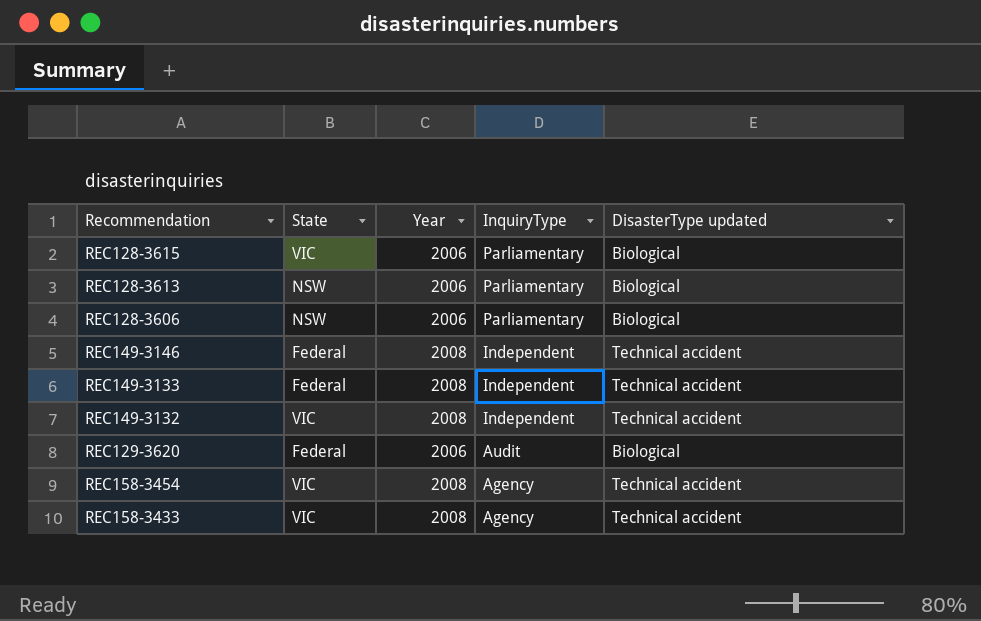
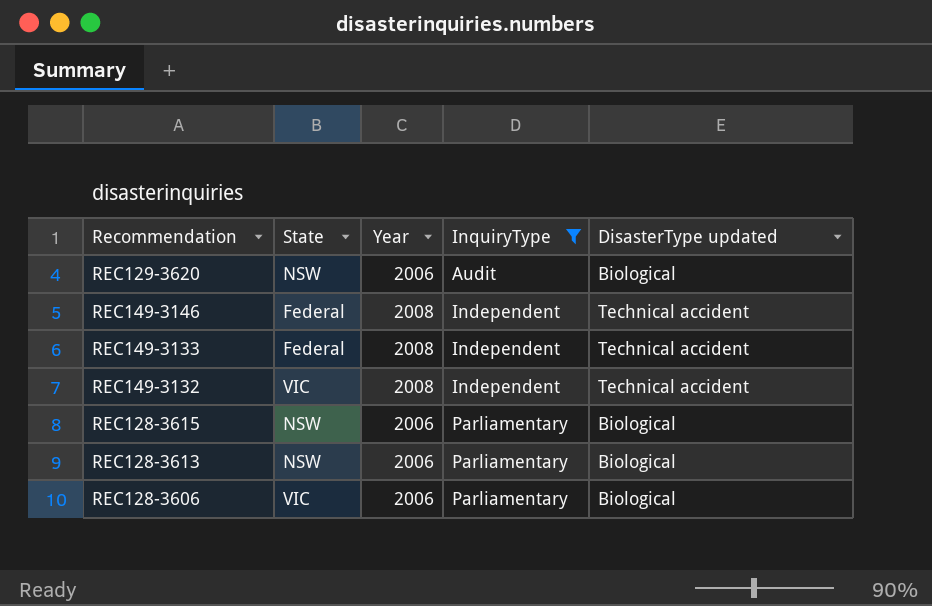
filter: none -> InquiryType != Agency
row order: InquiryType descending -> InquiryType ascending
REC129-3620 | State: Federal -> NSW
REC128-3615 | State: VIC -> NSW
REC128-3606 | State: NSW -> VIC

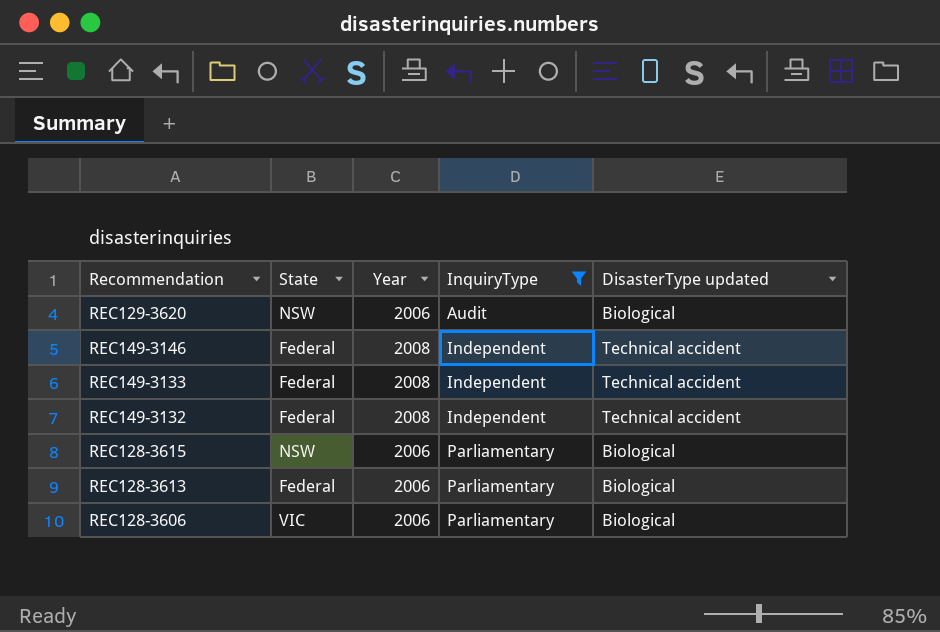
REC149-3132 | State: VIC -> Federal
REC128-3613 | State: NSW -> Federal

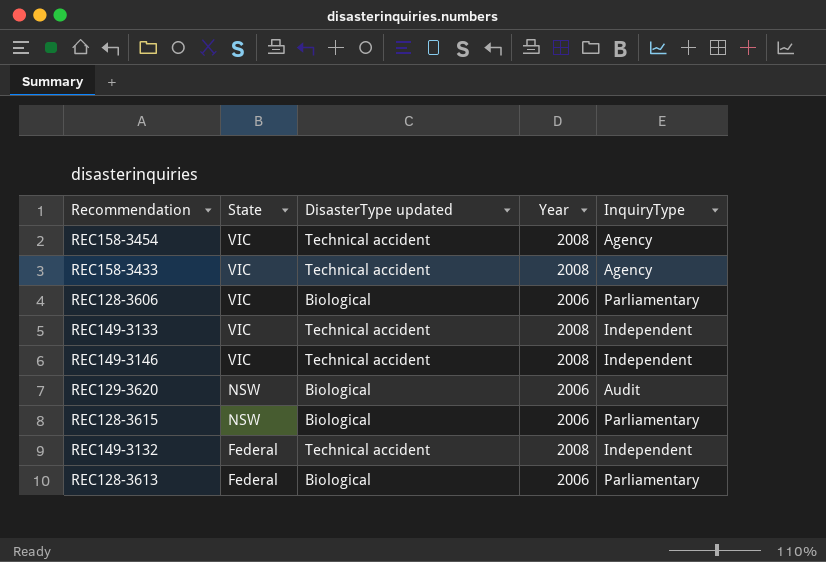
filter: InquiryType != Agency -> none
row order: InquiryType ascending -> State descending
column DisasterType updated | position: 5 -> 3
REC149-3133 | State: Federal -> VIC
REC149-3146 | State: Federal -> VIC

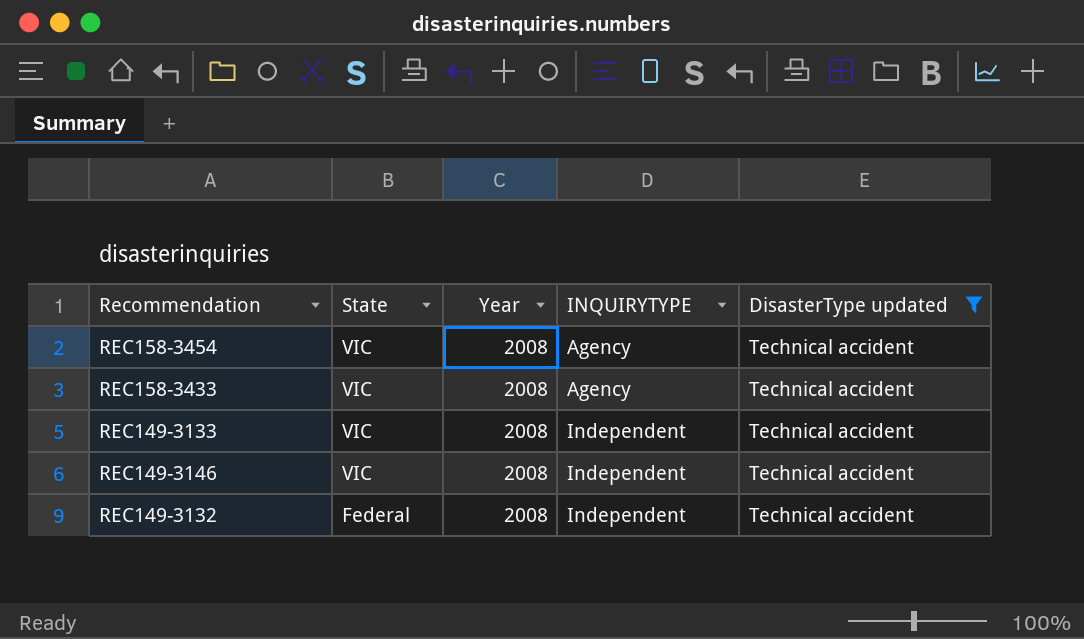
filter: none -> DisasterType updated = Technical accident
column name: InquiryType -> INQUIRYTYPE
column DisasterType updated | position: 3 -> 5

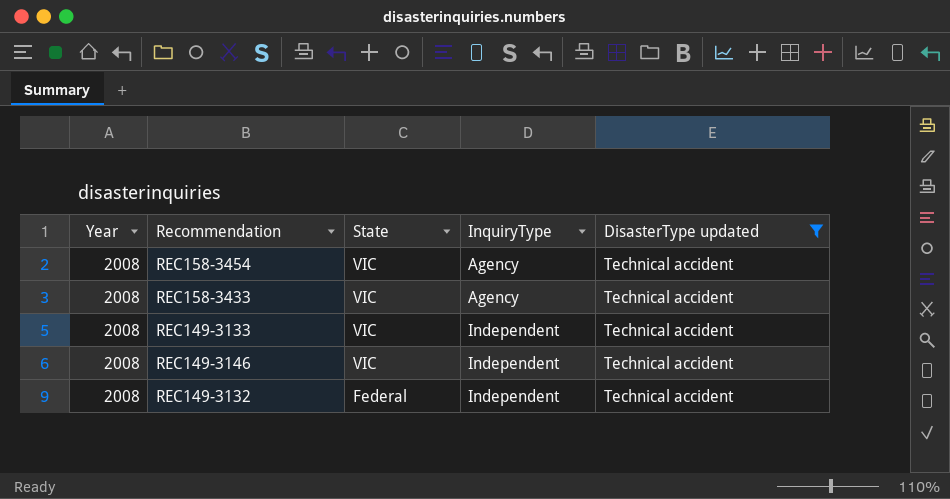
column Year | position: 3 -> 1
column name: INQUIRYTYPE -> InquiryType

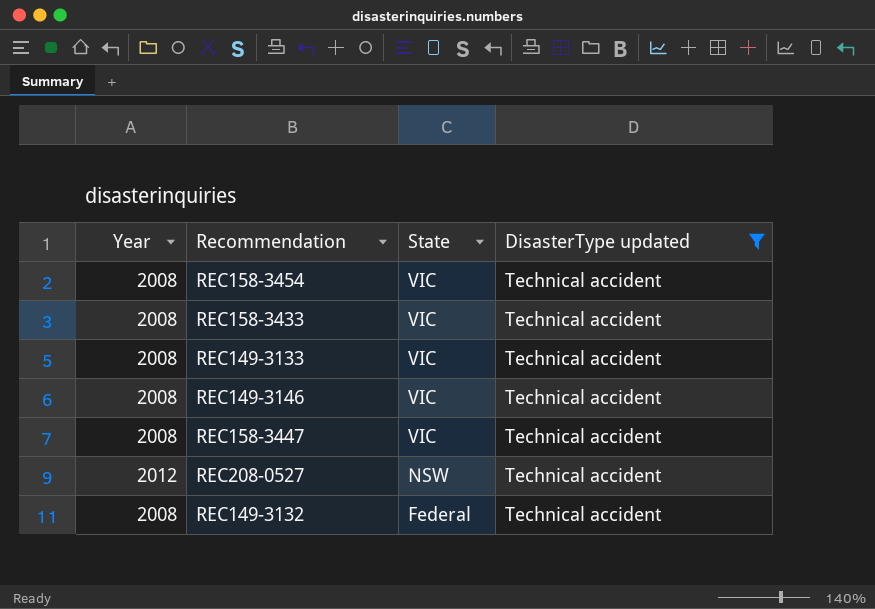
column InquiryType | position: 4 -> none
row REC158-3447: none -> 2008 | VIC | Technical accident
row REC208-0527: none -> 2012 | NSW | Technical accident

